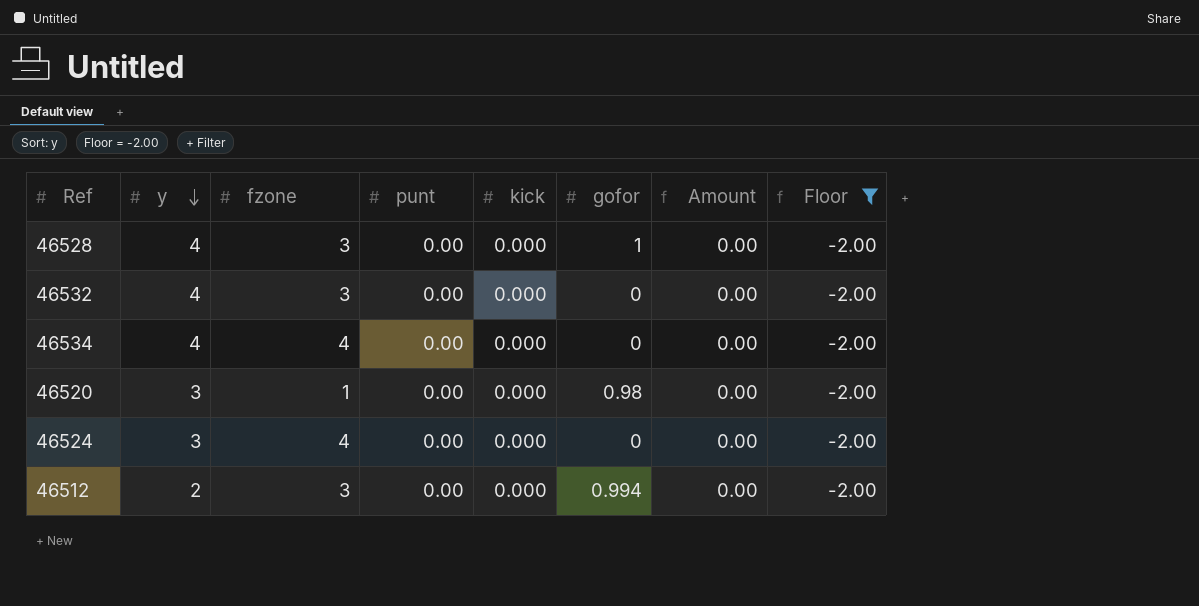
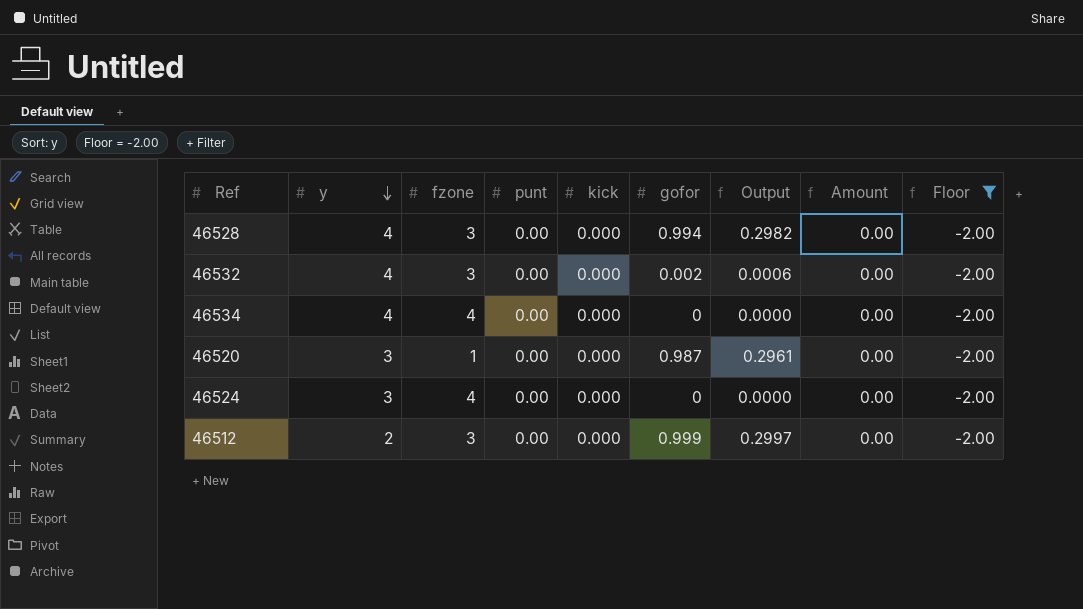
column Output | formula: none -> [gofor] * 0.3
46528 | gofor: 1 -> 0.994
46532 | gofor: 0 -> 0.002
46520 | gofor: 0.98 -> 0.987
46512 | gofor: 0.994 -> 0.999

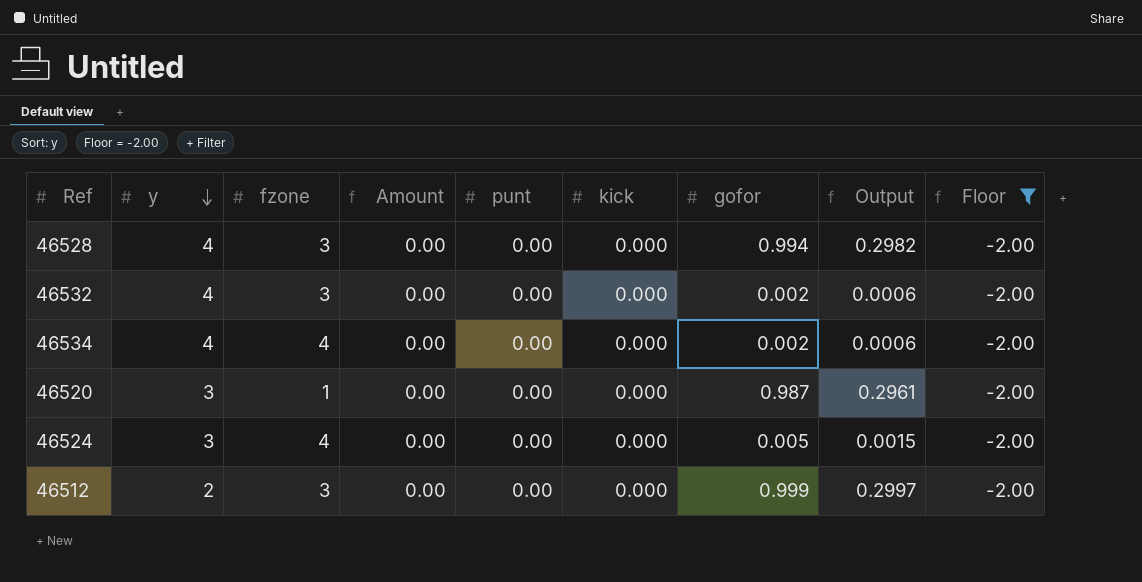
column Amount | position: 8 -> 4
46534 | gofor: 0 -> 0.002
46534 | Output: 0.0000 -> 0.0006
46524 | gofor: 0 -> 0.005
46524 | Output: 0.0000 -> 0.0015

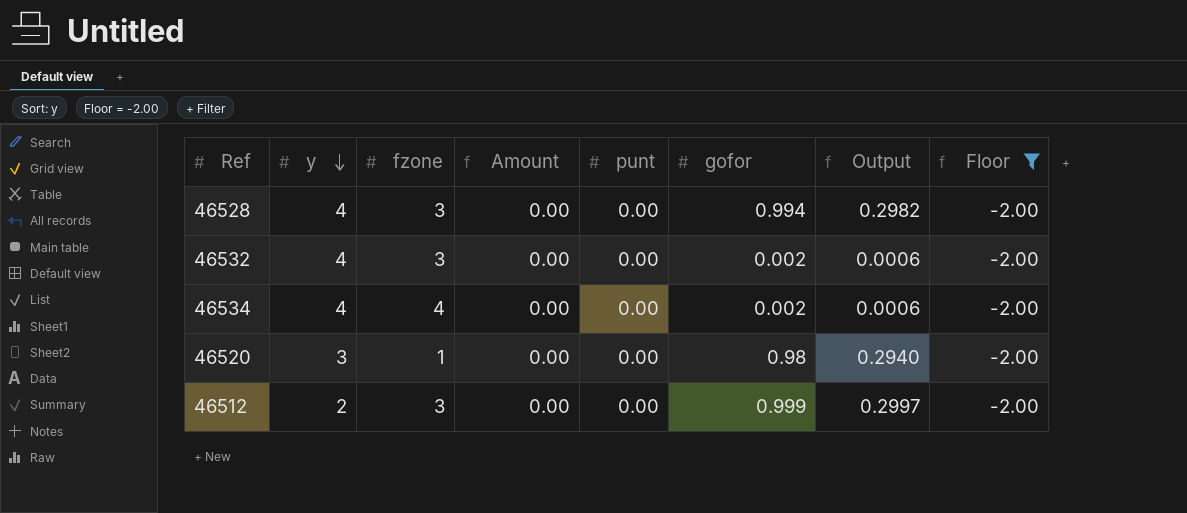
column kick | position: 6 -> none
row 46524: 3 | 4 | 0.00 | 0.00 | 0.000 | 0.005 | 0.0015 | -2.00 -> none
46520 | gofor: 0.987 -> 0.98
46520 | Output: 0.2961 -> 0.2940

